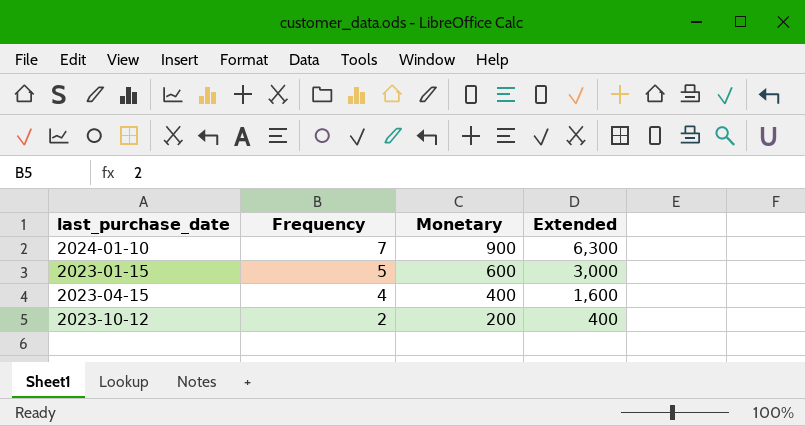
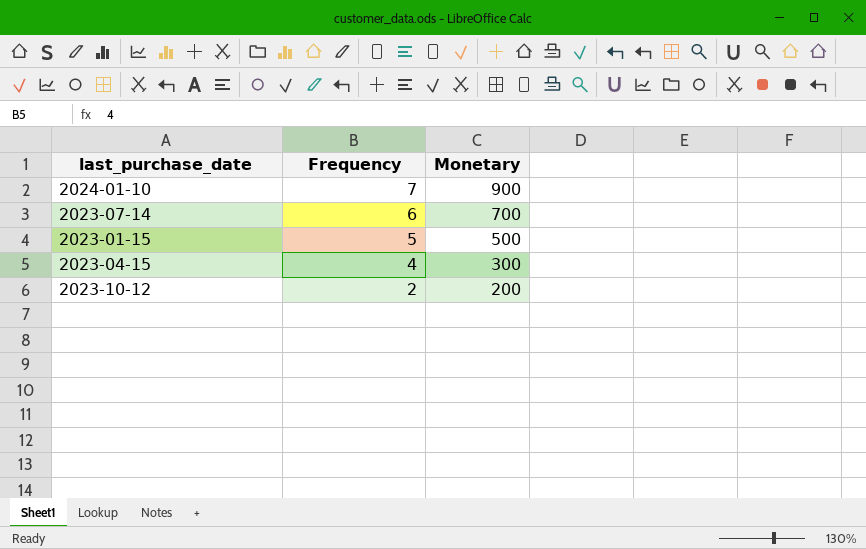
column Extended | formula: [Frequency] * [Monetary] -> none
row 2023-07-14: none -> 6 | 700
2023-01-15 | Monetary: 600 -> 500
2023-04-15 | Monetary: 400 -> 300

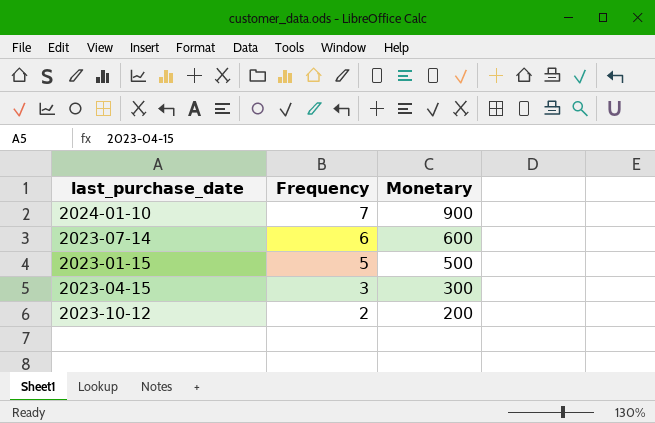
2023-07-14 | Monetary: 700 -> 600
2023-04-15 | Frequency: 4 -> 3

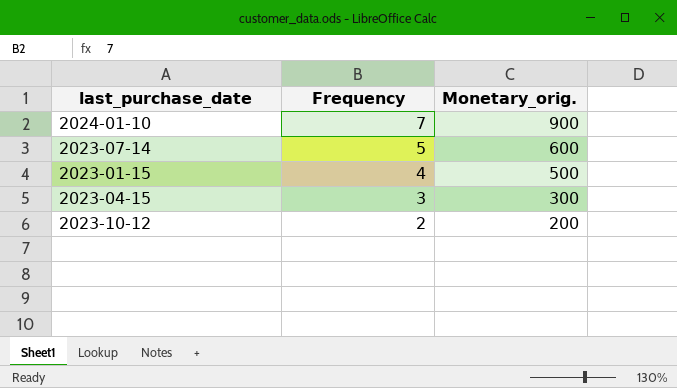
column name: Monetary -> Monetary_orig.
2023-07-14 | Frequency: 6 -> 5
2023-01-15 | Frequency: 5 -> 4

